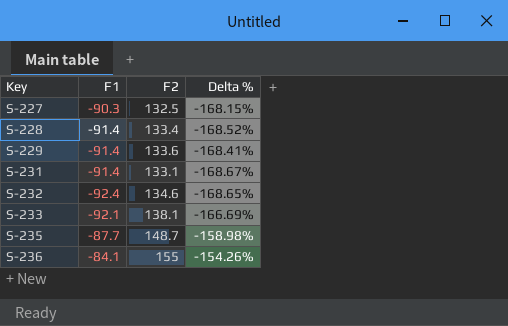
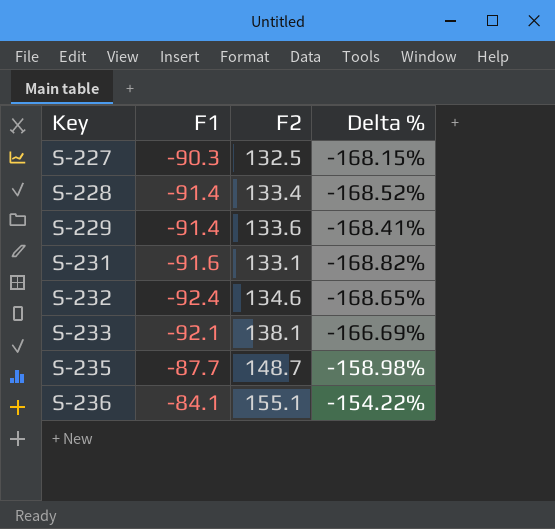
S-231 | F1: -91.4 -> -91.6
S-231 | Delta %: -168.67% -> -168.82%
S-236 | F2: 155 -> 155.1
S-236 | Delta %: -154.26% -> -154.22%

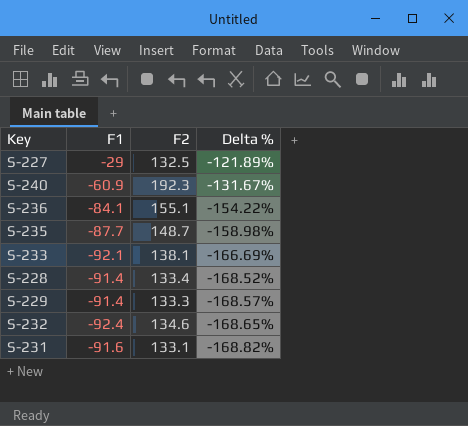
row order: Key ascending -> Delta % descending
S-227 | F1: -90.3 -> -29
S-227 | Delta %: -168.15% -> -121.89%
row S-240: none -> -60.9 | 192.3 | -131.67%
S-229 | F2: 133.6 -> 133.3
S-229 | Delta %: -168.41% -> -168.57%

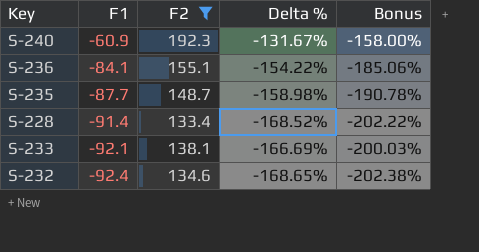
filter: none -> F2 >= 133.4
row order: Delta % descending -> F1 descending
column Bonus | formula: none -> [Delta %] * 1.2

